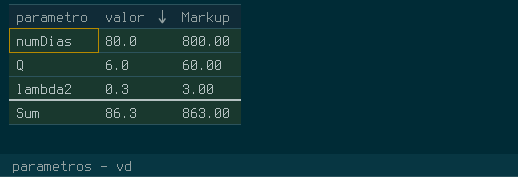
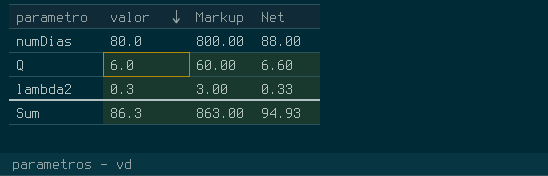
column Net | formula: none -> [valor] * 1.1

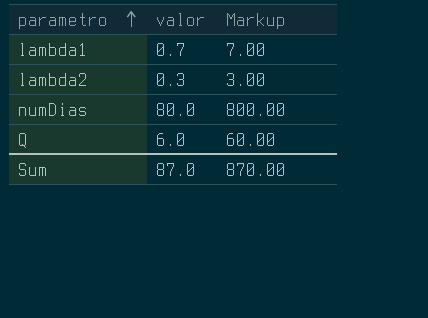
row order: valor descending -> parametro ascending
column Net | formula: [valor] * 1.1 -> none
row lambda1: none -> 0.7 | 7.00
Sum | valor: 86.3 -> 87.0
Sum | Markup: 863.00 -> 870.00

